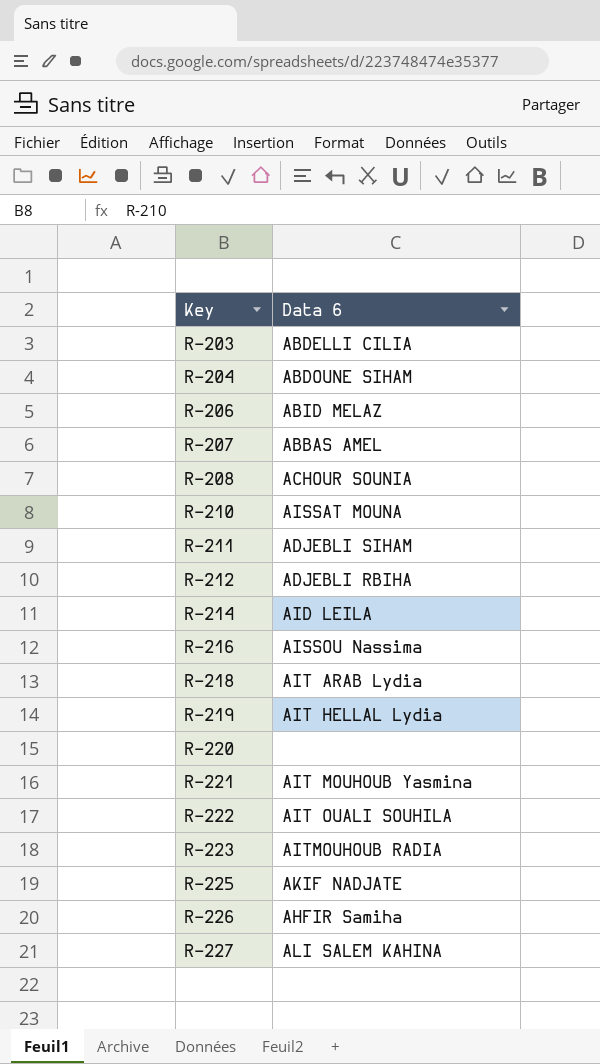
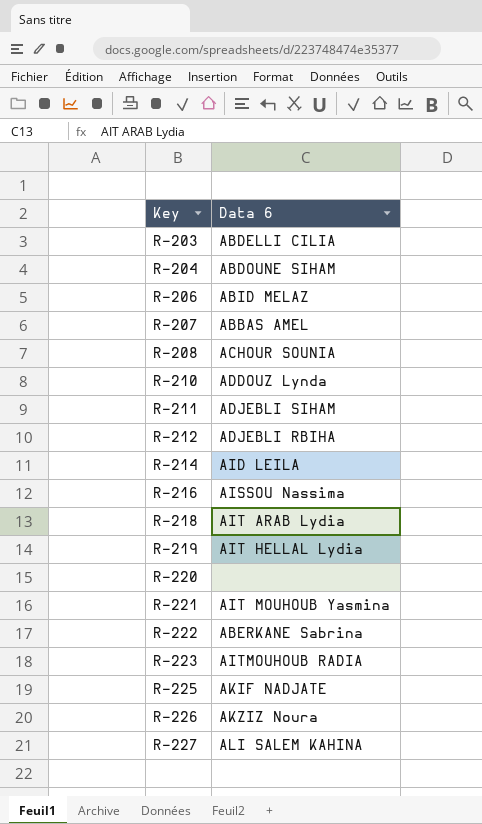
R-210 | Data 6: AISSAT MOUNA -> ADDOUZ Lynda
R-222 | Data 6: AIT OUALI SOUHILA -> ABERKANE Sabrina
R-226 | Data 6: AHFIR Samiha -> AKZIZ Noura

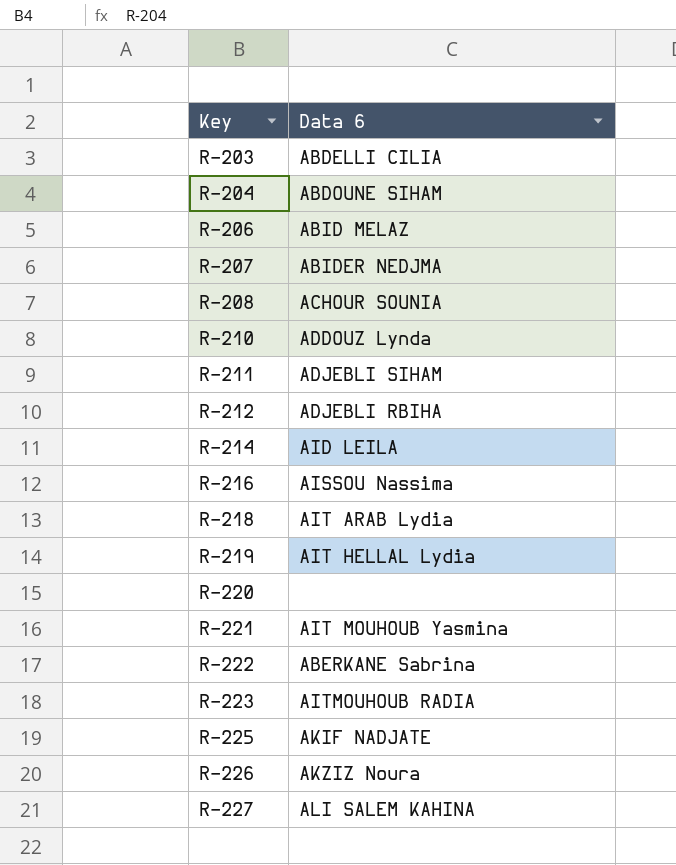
R-207 | Data 6: ABBAS AMEL -> ABIDER NEDJMA

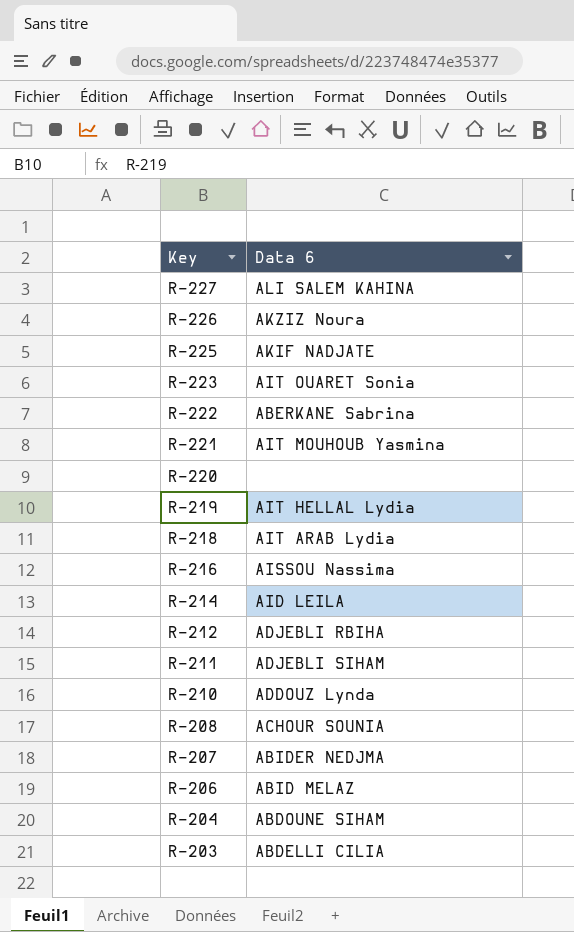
row order: Key ascending -> Key descending
R-223 | Data 6: AITMOUHOUB RADIA -> AIT OUARET Sonia

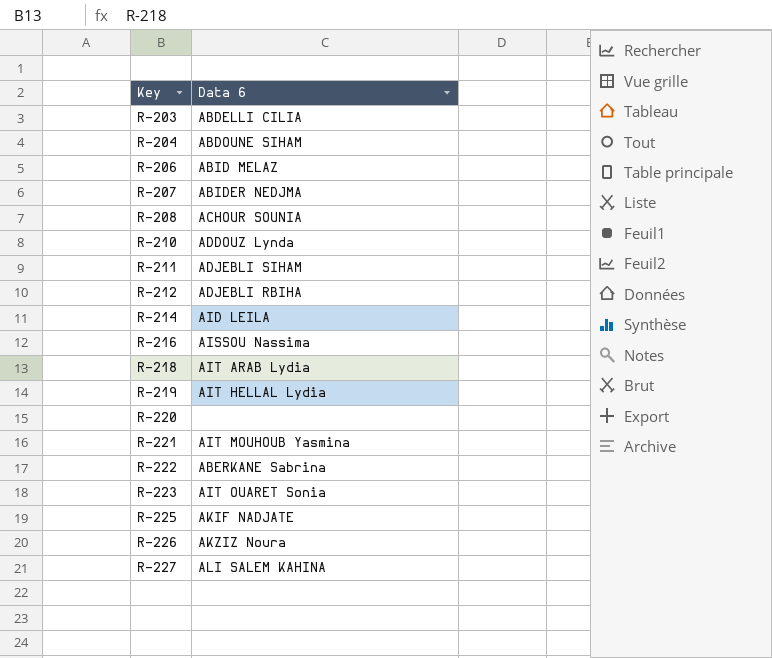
row order: Key descending -> Key ascending

